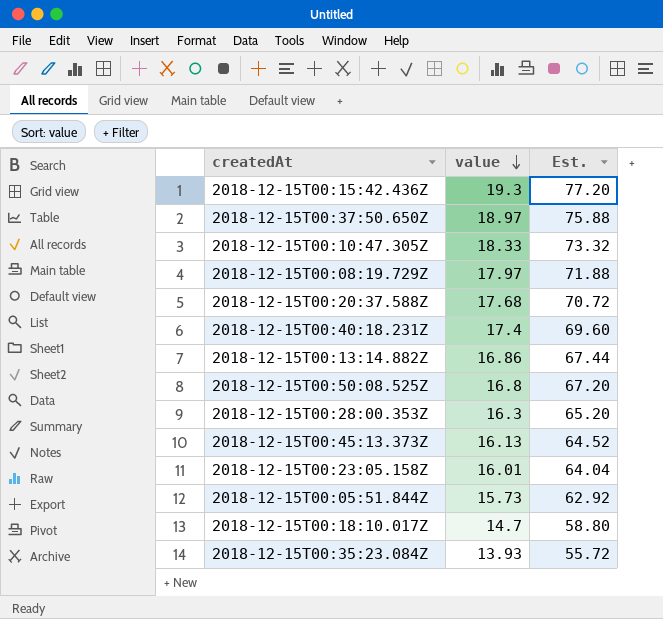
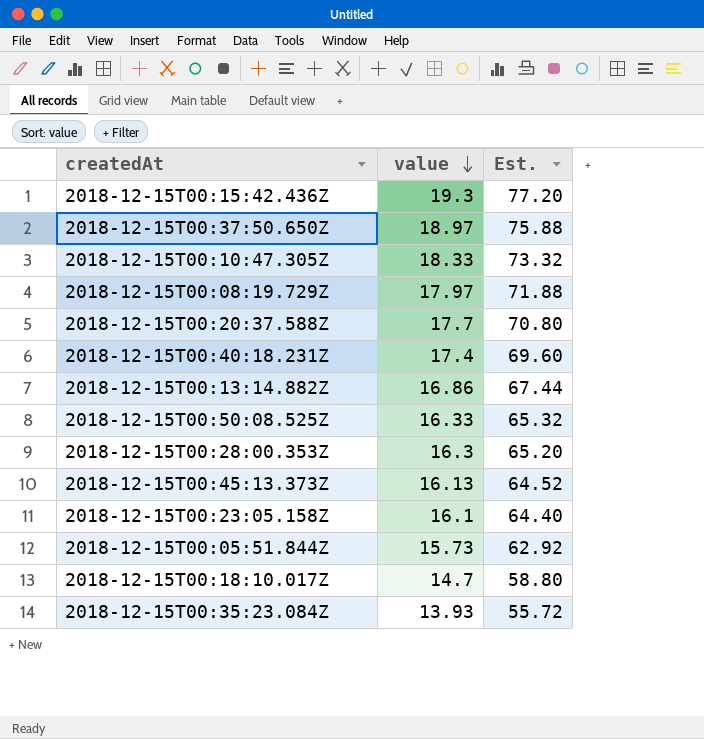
2018-12-15T00:20:37.588Z | value: 17.68 -> 17.7
2018-12-15T00:20:37.588Z | Est.: 70.72 -> 70.80
2018-12-15T00:50:08.525Z | value: 16.8 -> 16.33
2018-12-15T00:50:08.525Z | Est.: 67.20 -> 65.32
2018-12-15T00:23:05.158Z | value: 16.01 -> 16.1
2018-12-15T00:23:05.158Z | Est.: 64.04 -> 64.40

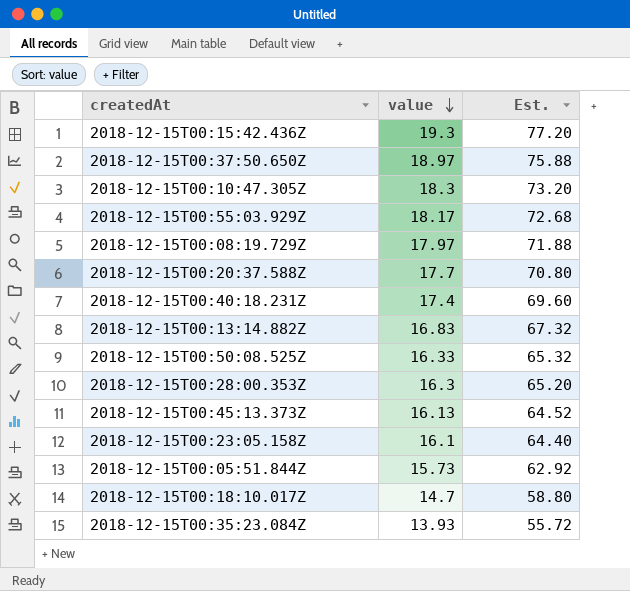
2018-12-15T00:10:47.305Z | value: 18.33 -> 18.3
2018-12-15T00:10:47.305Z | Est.: 73.32 -> 73.20
row 2018-12-15T00:55:03.929Z: none -> 18.17 | 72.68
2018-12-15T00:13:14.882Z | value: 16.86 -> 16.83
2018-12-15T00:13:14.882Z | Est.: 67.44 -> 67.32

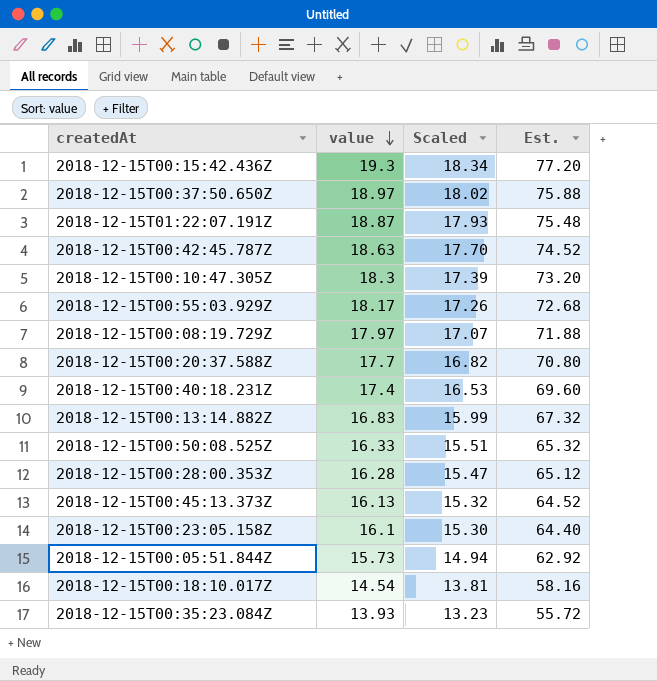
column Scaled | formula: none -> [value] * 0.95
row 2018-12-15T01:22:07.191Z: none -> 18.87 | 17.93 | 75.48
row 2018-12-15T00:42:45.787Z: none -> 18.63 | 17.70 | 74.52
2018-12-15T00:28:00.353Z | value: 16.3 -> 16.28
2018-12-15T00:28:00.353Z | Est.: 65.20 -> 65.12
2018-12-15T00:18:10.017Z | value: 14.7 -> 14.54
2018-12-15T00:18:10.017Z | Est.: 58.80 -> 58.16

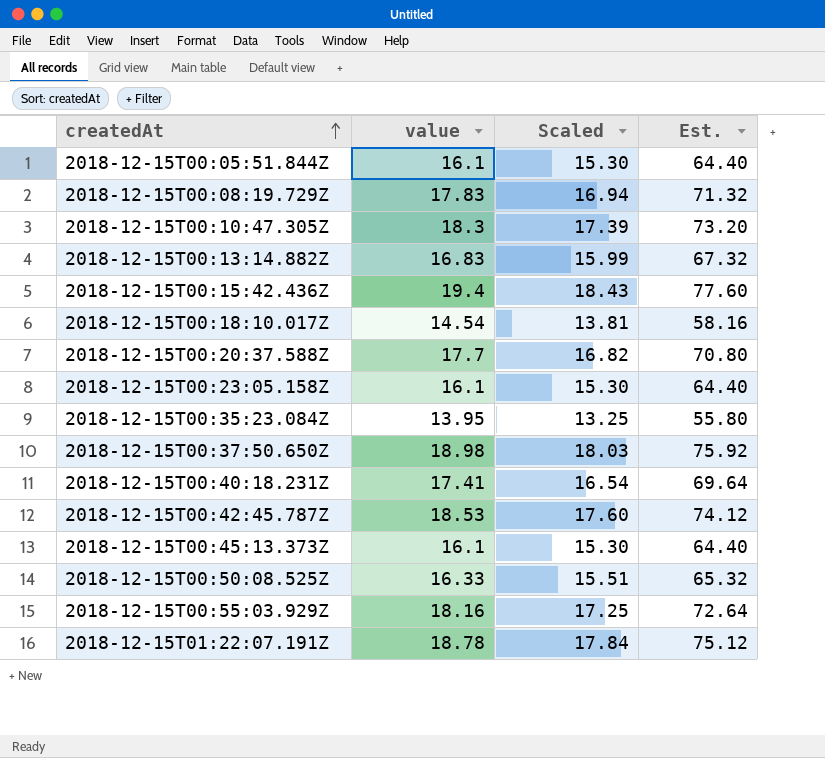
row order: value descending -> createdAt ascending
row 2018-12-15T00:28:00.353Z: 16.28 | 15.47 | 65.12 -> none
2018-12-15T00:05:51.844Z | value: 15.73 -> 16.1
2018-12-15T00:05:51.844Z | Scaled: 14.94 -> 15.30
2018-12-15T00:05:51.844Z | Est.: 62.92 -> 64.40
2018-12-15T00:08:19.729Z | value: 17.97 -> 17.83
2018-12-15T00:08:19.729Z | Scaled: 17.07 -> 16.94
2018-12-15T00:08:19.729Z | Est.: 71.88 -> 71.32
2018-12-15T00:15:42.436Z | value: 19.3 -> 19.4
2018-12-15T00:15:42.436Z | Scaled: 18.34 -> 18.43
2018-12-15T00:15:42.436Z | Est.: 77.20 -> 77.60
2018-12-15T00:35:23.084Z | value: 13.93 -> 13.95
2018-12-15T00:35:23.084Z | Scaled: 13.23 -> 13.25
2018-12-15T00:35:23.084Z | Est.: 55.72 -> 55.80
2018-12-15T00:37:50.650Z | value: 18.97 -> 18.98
2018-12-15T00:37:50.650Z | Scaled: 18.02 -> 18.03
2018-12-15T00:37:50.650Z | Est.: 75.88 -> 75.92
2018-12-15T00:40:18.231Z | value: 17.4 -> 17.41
2018-12-15T00:40:18.231Z | Scaled: 16.53 -> 16.54
2018-12-15T00:40:18.231Z | Est.: 69.60 -> 69.64
2018-12-15T00:42:45.787Z | value: 18.63 -> 18.53
2018-12-15T00:42:45.787Z | Scaled: 17.70 -> 17.60
2018-12-15T00:42:45.787Z | Est.: 74.52 -> 74.12
2018-12-15T00:45:13.373Z | value: 16.13 -> 16.1
2018-12-15T00:45:13.373Z | Scaled: 15.32 -> 15.30
2018-12-15T00:45:13.373Z | Est.: 64.52 -> 64.40
2018-12-15T00:55:03.929Z | value: 18.17 -> 18.16
2018-12-15T00:55:03.929Z | Scaled: 17.26 -> 17.25
2018-12-15T00:55:03.929Z | Est.: 72.68 -> 72.64
2018-12-15T01:22:07.191Z | value: 18.87 -> 18.78
2018-12-15T01:22:07.191Z | Scaled: 17.93 -> 17.84
2018-12-15T01:22:07.191Z | Est.: 75.48 -> 75.12

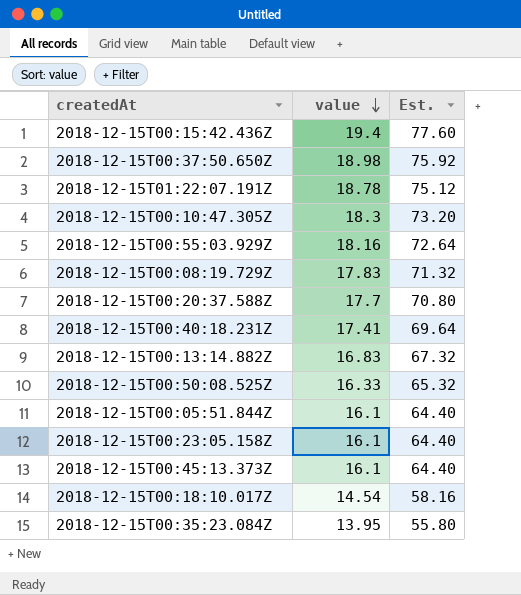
row order: createdAt ascending -> value descending
column Scaled | formula: [value] * 0.95 -> none
row 2018-12-15T00:42:45.787Z: 18.53 | 17.60 | 74.12 -> none

